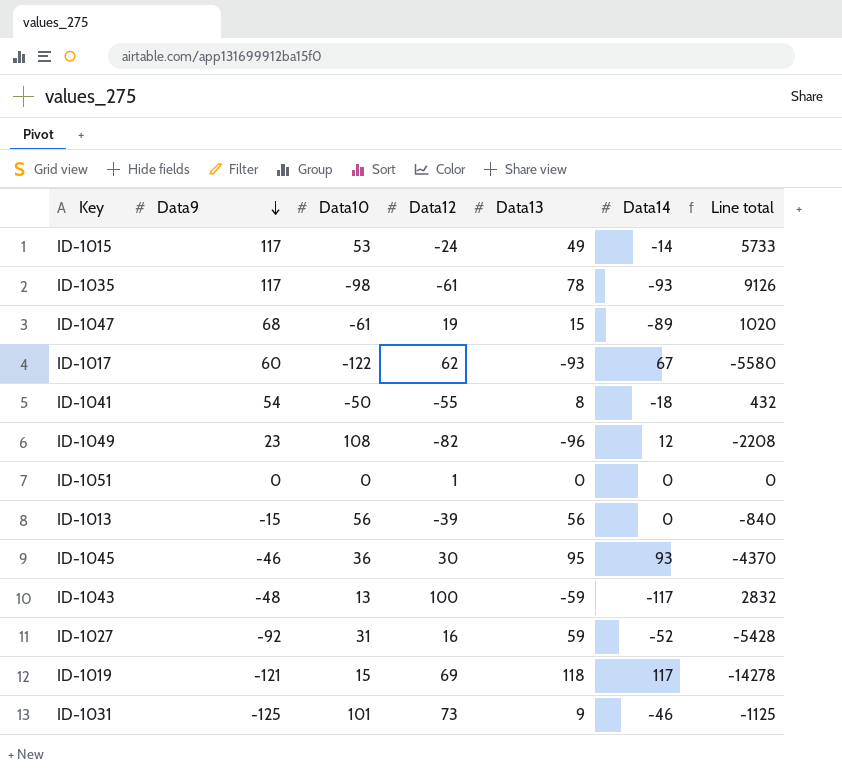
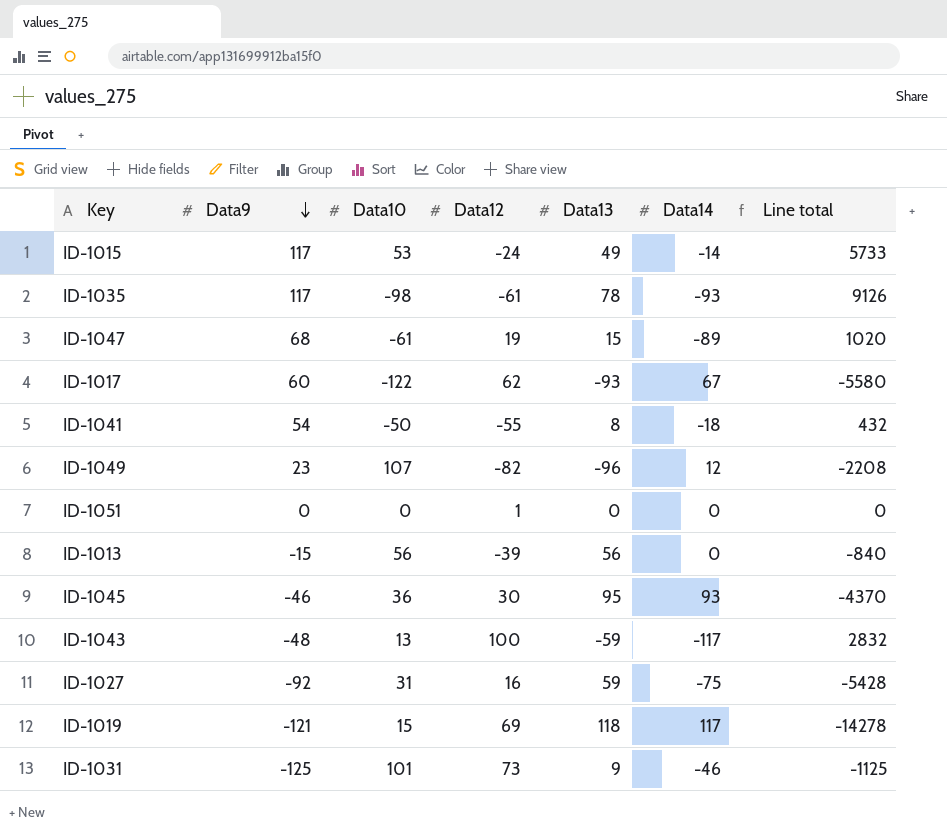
ID-1049 | Data10: 108 -> 107
ID-1027 | Data14: -52 -> -75

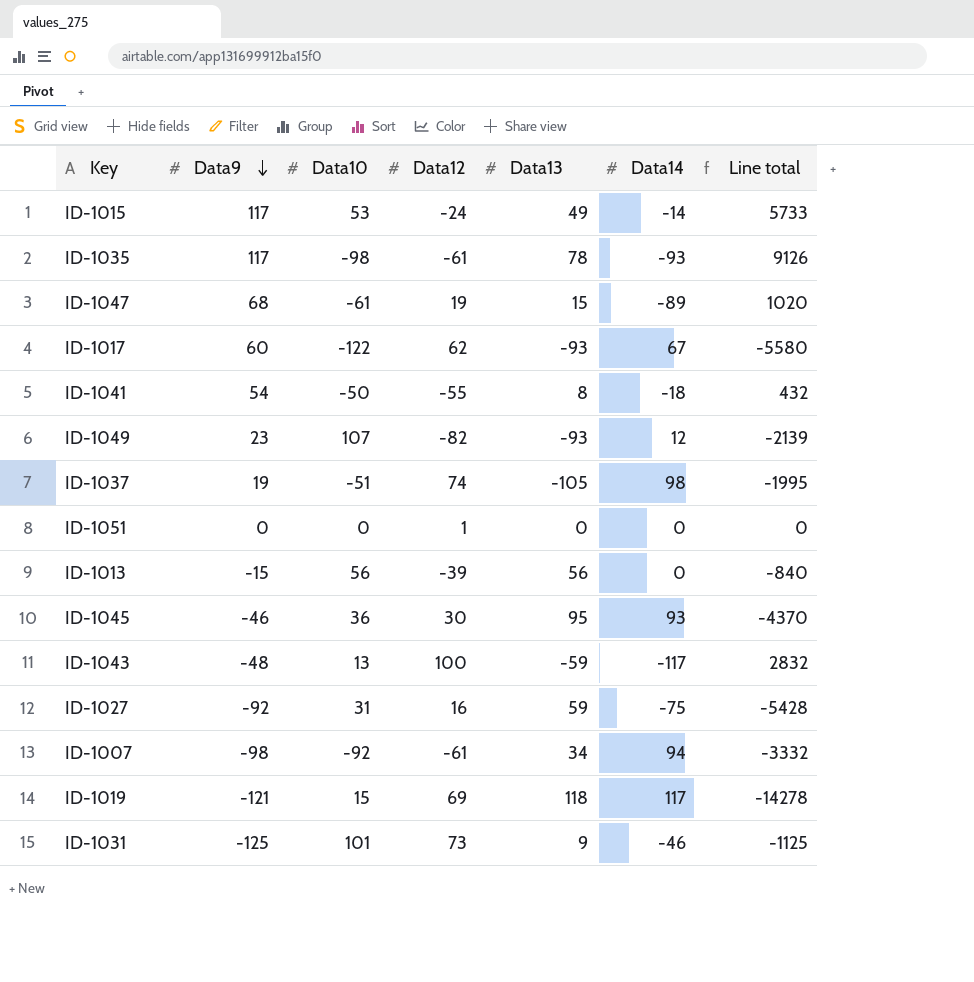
ID-1049 | Data13: -96 -> -93
ID-1049 | Line total: -2208 -> -2139
row ID-1037: none -> 19 | -51 | 74 | -105 | 98 | -1995
row ID-1007: none -> -98 | -92 | -61 | 34 | 94 | -3332

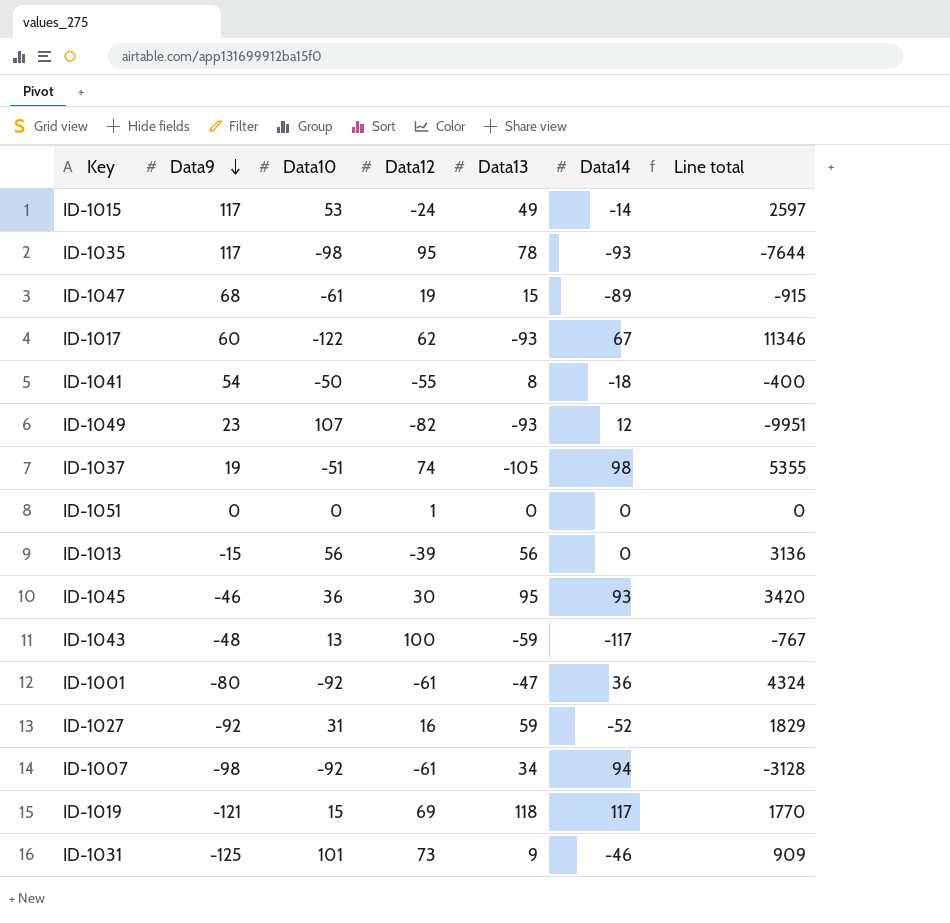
column Line total | formula: [Data9] * [Data13] -> [Data10] * [Data13]
ID-1035 | Data12: -61 -> 95
row ID-1001: none -> -80 | -92 | -61 | -47 | 36 | 4324
ID-1027 | Data14: -75 -> -52

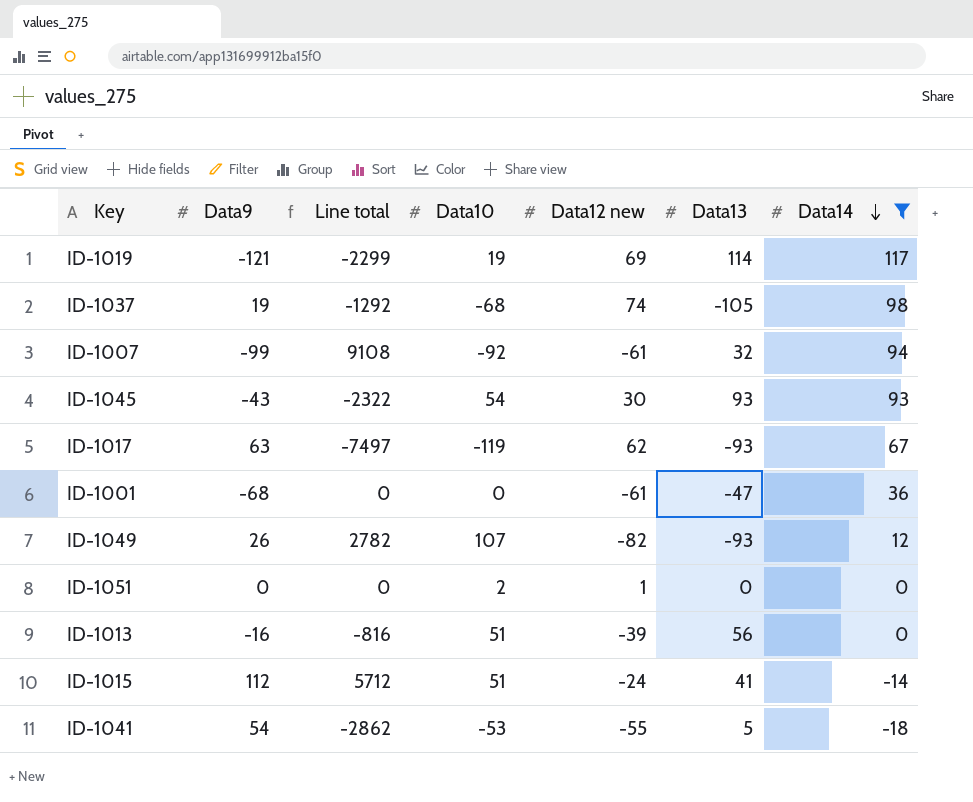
filter: none -> Data14 >= -18
row order: Data9 descending -> Data14 descending
column Line total | formula: [Data10] * [Data13] -> [Data9] * [Data10]
column Line total | position: 7 -> 3
column name: Data12 -> Data12 new
ID-1019 | Data10: 15 -> 19
ID-1019 | Data13: 118 -> 114
ID-1037 | Data10: -51 -> -68
ID-1007 | Data9: -98 -> -99
ID-1007 | Data13: 34 -> 32
ID-1045 | Data9: -46 -> -43
ID-1045 | Data10: 36 -> 54
ID-1045 | Data13: 95 -> 93
ID-1017 | Data9: 60 -> 63
ID-1017 | Data10: -122 -> -119
ID-1001 | Data9: -80 -> -68
ID-1001 | Data10: -92 -> 0
ID-1049 | Data9: 23 -> 26
ID-1051 | Data10: 0 -> 2
ID-1013 | Data9: -15 -> -16
ID-1013 | Data10: 56 -> 51
ID-1015 | Data9: 117 -> 112
ID-1015 | Data10: 53 -> 51
ID-1015 | Data13: 49 -> 41
ID-1041 | Data10: -50 -> -53
ID-1041 | Data13: 8 -> 5

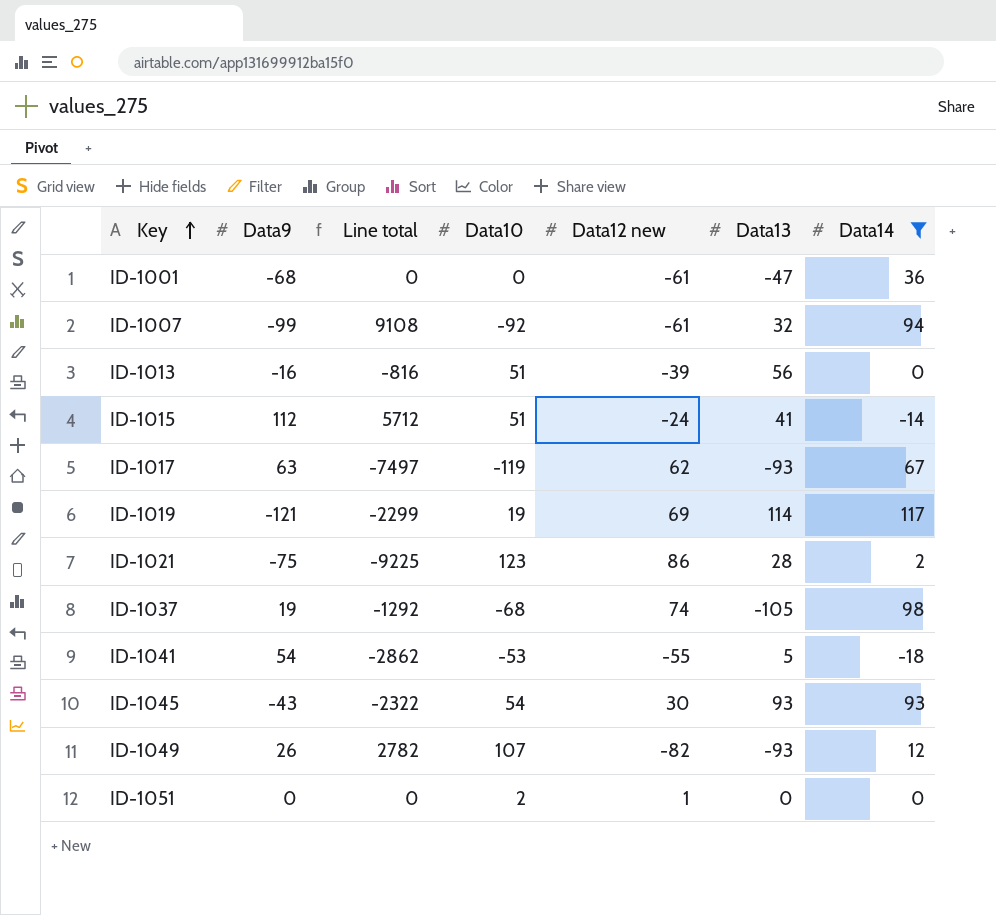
row order: Data14 descending -> Key ascending
row ID-1021: none -> -75 | -9225 | 123 | 86 | 28 | 2

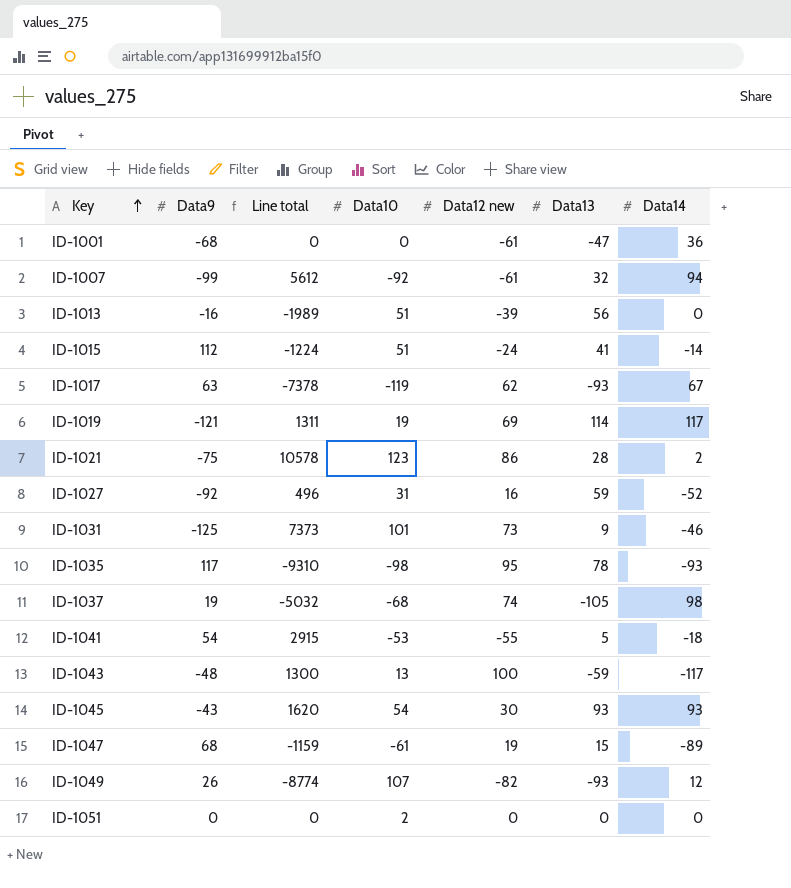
filter: Data14 >= -18 -> none
column Line total | formula: [Data9] * [Data10] -> [Data10] * [Data12 new]
ID-1051 | Data12 new: 1 -> 0

